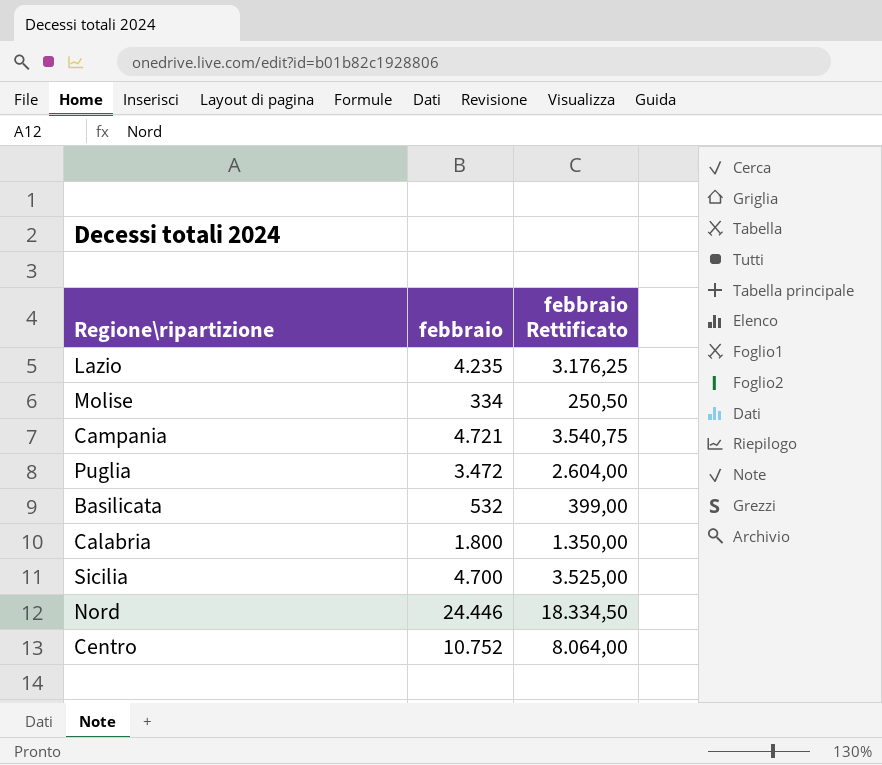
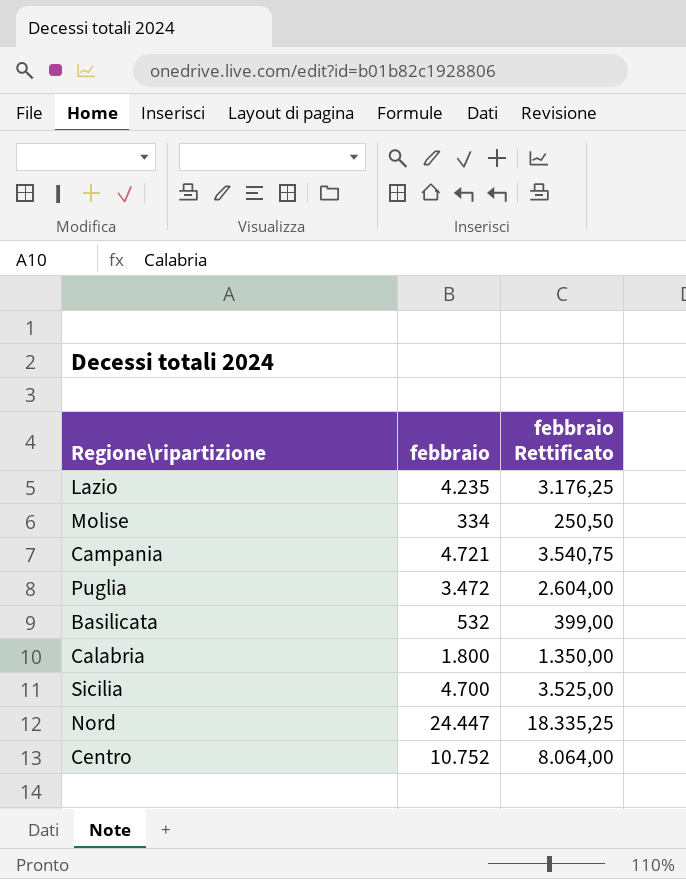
Nord | febbraio: 24.446 -> 24.447
Nord | febbraio Rettificato: 18.334,50 -> 18.335,25

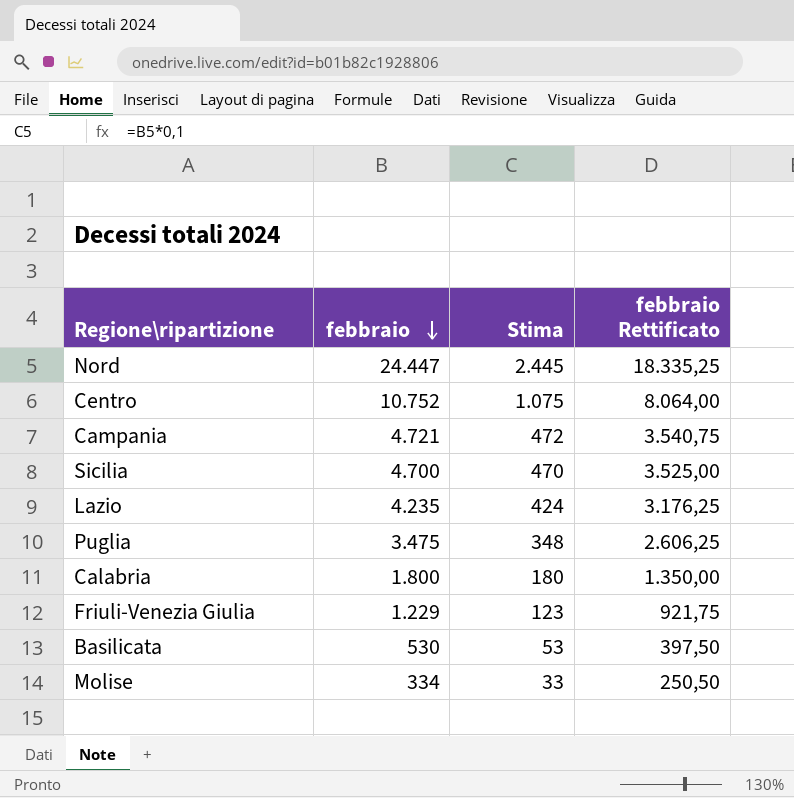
row order: none -> febbraio descending
column Stima | formula: none -> [febbraio] * 0,1
Puglia | febbraio: 3.472 -> 3.475
Puglia | febbraio Rettificato: 2.604,00 -> 2.606,25
row Friuli-Venezia Giulia: none -> 1.229 | 123 | 921,75
Basilicata | febbraio: 532 -> 530
Basilicata | febbraio Rettificato: 399,00 -> 397,50

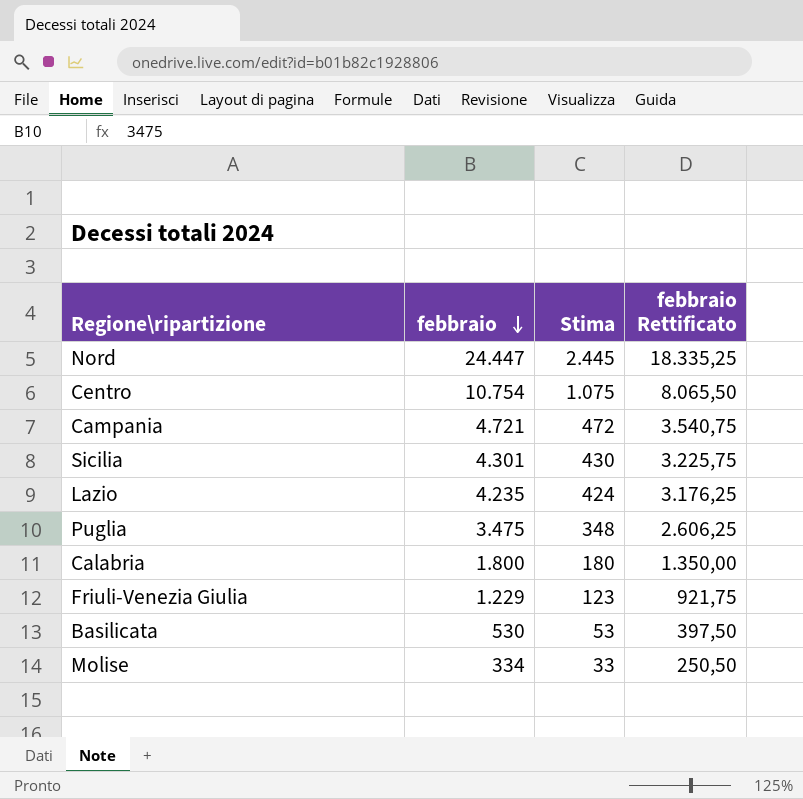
Centro | febbraio: 10.752 -> 10.754
Centro | febbraio Rettificato: 8.064,00 -> 8.065,50
Sicilia | febbraio: 4.700 -> 4.301
Sicilia | Stima: 470 -> 430
Sicilia | febbraio Rettificato: 3.525,00 -> 3.225,75

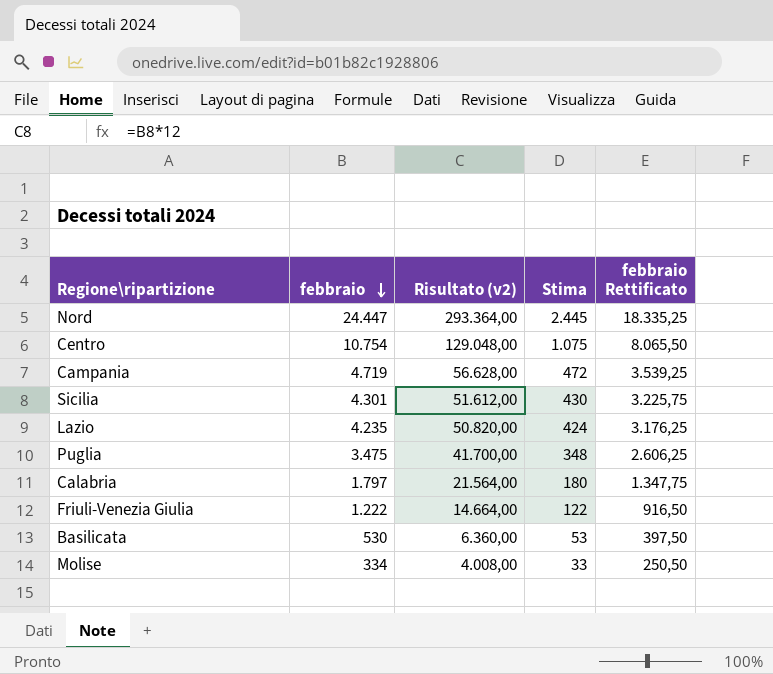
column Risultato (v2) | formula: none -> [febbraio] * 12
Campania | febbraio: 4.721 -> 4.719
Campania | febbraio Rettificato: 3.540,75 -> 3.539,25
Calabria | febbraio: 1.800 -> 1.797
Calabria | febbraio Rettificato: 1.350,00 -> 1.347,75
Friuli-Venezia Giulia | febbraio: 1.229 -> 1.222
Friuli-Venezia Giulia | Stima: 123 -> 122
Friuli-Venezia Giulia | febbraio Rettificato: 921,75 -> 916,50

